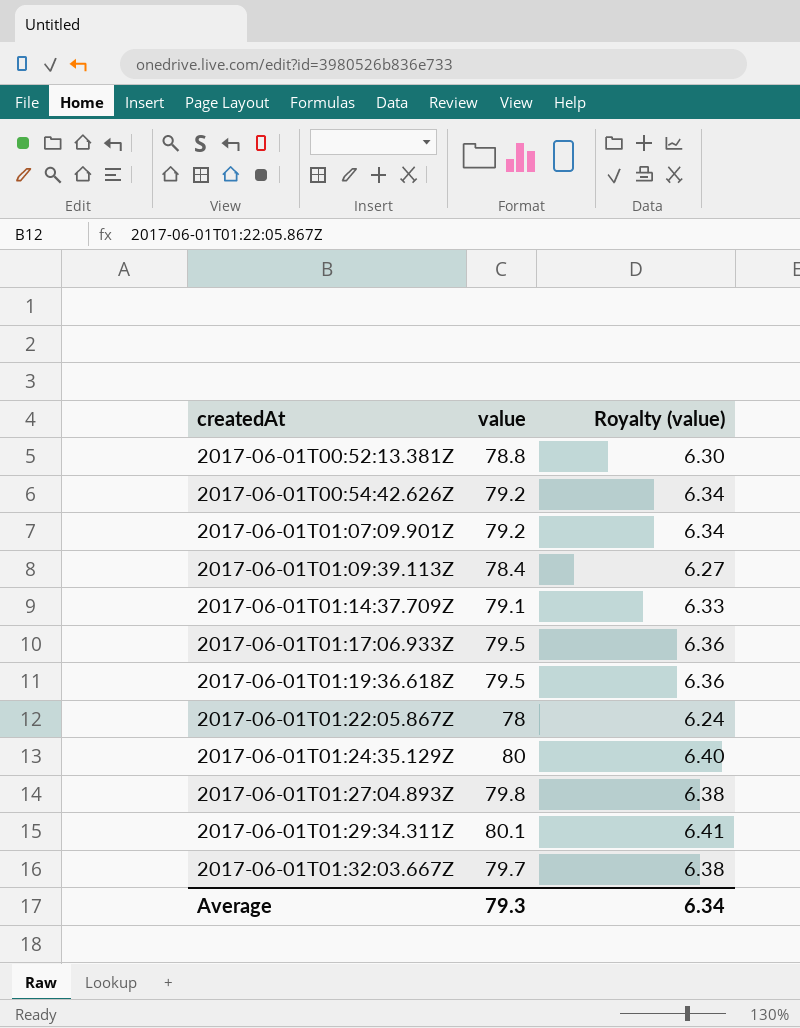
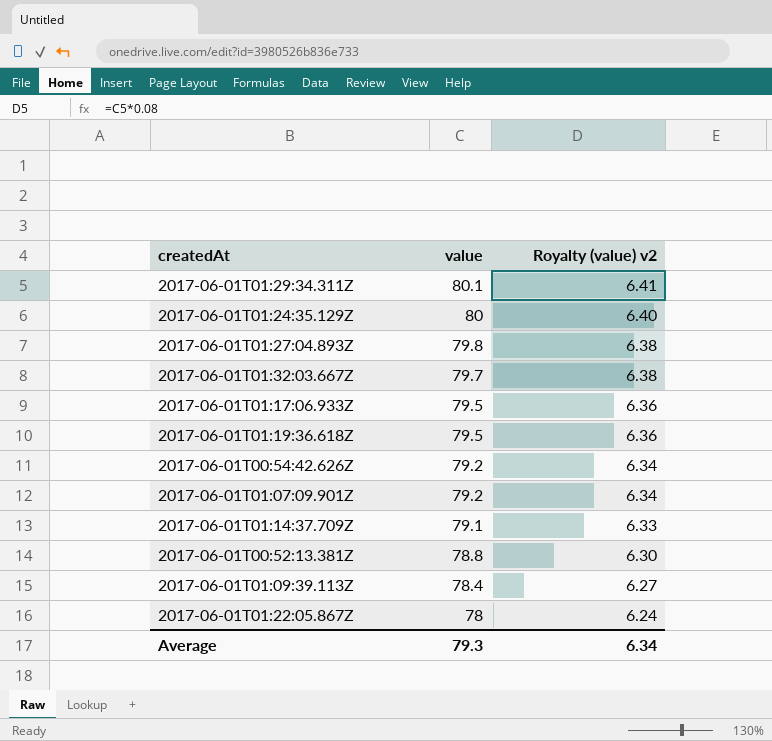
row order: createdAt ascending -> value descending
column name: Royalty (value) -> Royalty (value) v2

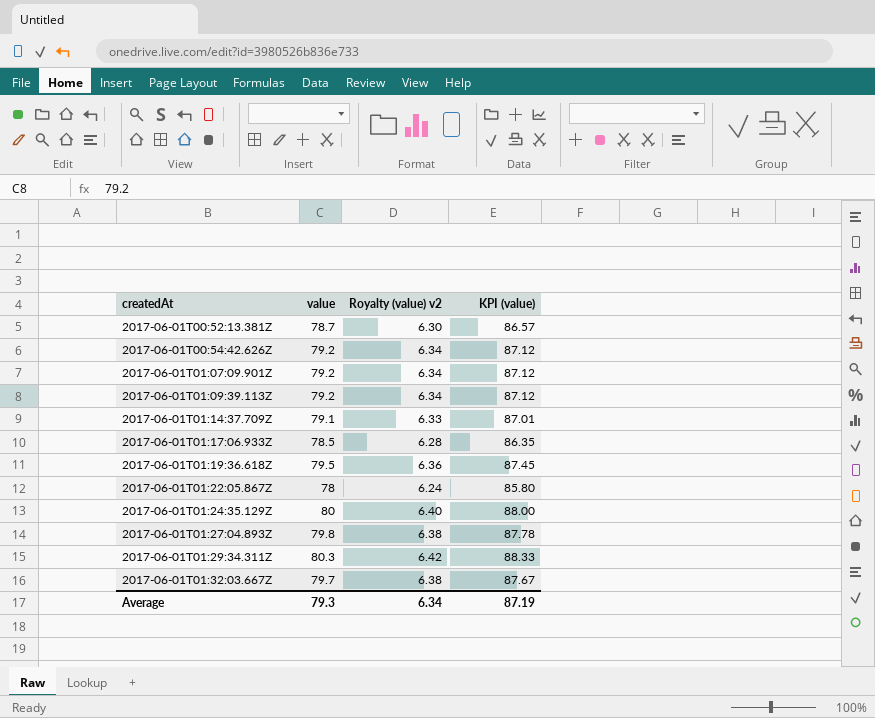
row order: value descending -> createdAt ascending
column KPI (value) | formula: none -> [value] * 1.1
2017-06-01T00:52:13.381Z | value: 78.8 -> 78.7
2017-06-01T01:09:39.113Z | value: 78.4 -> 79.2
2017-06-01T01:09:39.113Z | Royalty (value) v2: 6.27 -> 6.34
2017-06-01T01:17:06.933Z | value: 79.5 -> 78.5
2017-06-01T01:17:06.933Z | Royalty (value) v2: 6.36 -> 6.28
2017-06-01T01:29:34.311Z | value: 80.1 -> 80.3
2017-06-01T01:29:34.311Z | Royalty (value) v2: 6.41 -> 6.42

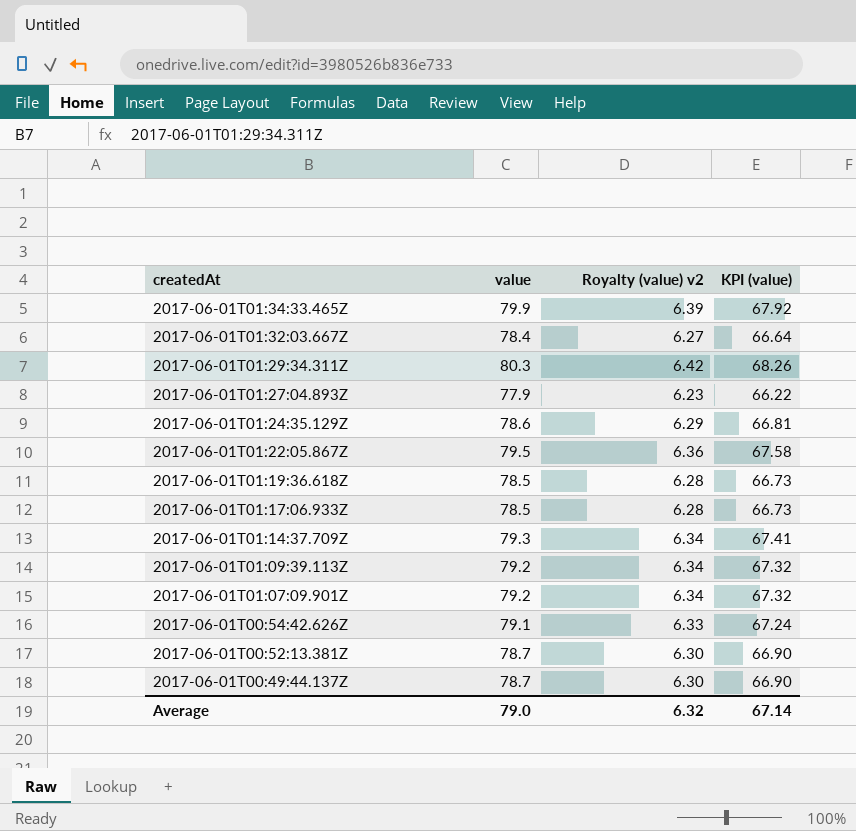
row order: createdAt ascending -> createdAt descending
column KPI (value) | formula: [value] * 1.1 -> [value] * 0.85
row 2017-06-01T01:34:33.465Z: none -> 79.9 | 6.39 | 67.92
2017-06-01T01:32:03.667Z | value: 79.7 -> 78.4
2017-06-01T01:32:03.667Z | Royalty (value) v2: 6.38 -> 6.27
2017-06-01T01:27:04.893Z | value: 79.8 -> 77.9
2017-06-01T01:27:04.893Z | Royalty (value) v2: 6.38 -> 6.23
2017-06-01T01:24:35.129Z | value: 80 -> 78.6
2017-06-01T01:24:35.129Z | Royalty (value) v2: 6.40 -> 6.29
2017-06-01T01:22:05.867Z | value: 78 -> 79.5
2017-06-01T01:22:05.867Z | Royalty (value) v2: 6.24 -> 6.36
2017-06-01T01:19:36.618Z | value: 79.5 -> 78.5
2017-06-01T01:19:36.618Z | Royalty (value) v2: 6.36 -> 6.28
2017-06-01T01:14:37.709Z | value: 79.1 -> 79.3
2017-06-01T01:14:37.709Z | Royalty (value) v2: 6.33 -> 6.34
2017-06-01T00:54:42.626Z | value: 79.2 -> 79.1
2017-06-01T00:54:42.626Z | Royalty (value) v2: 6.34 -> 6.33
row 2017-06-01T00:49:44.137Z: none -> 78.7 | 6.30 | 66.90
Average | value: 79.3 -> 79.0
Average | Royalty (value) v2: 6.34 -> 6.32
Average | KPI (value): 87.19 -> 67.14

